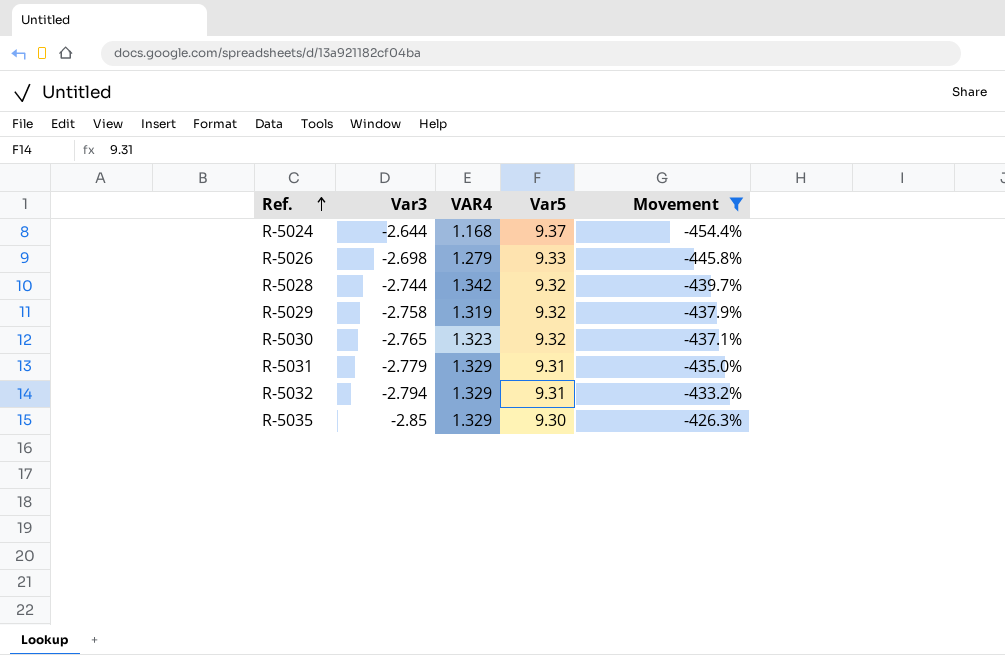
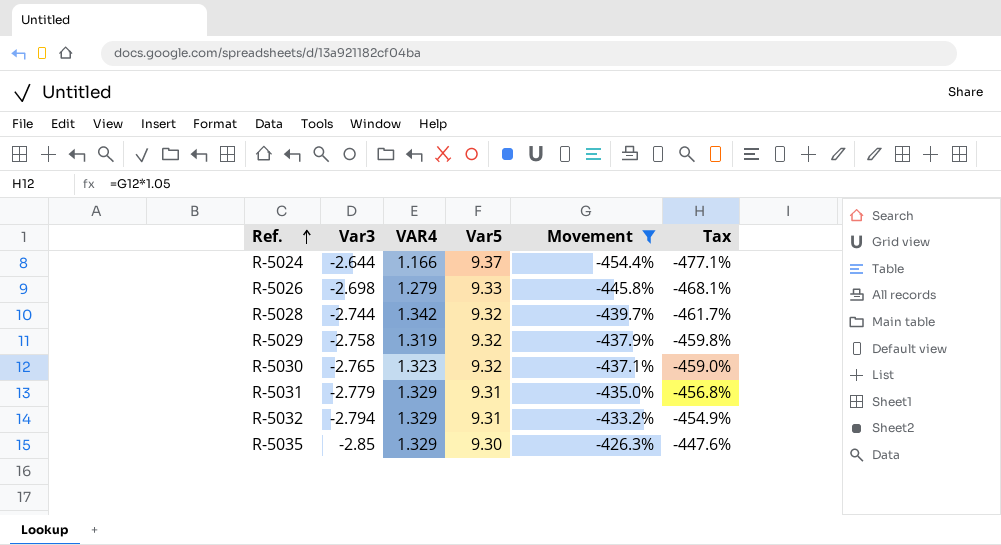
column Tax | formula: none -> [Movement] * 1.05
R-5024 | VAR4: 1.168 -> 1.166

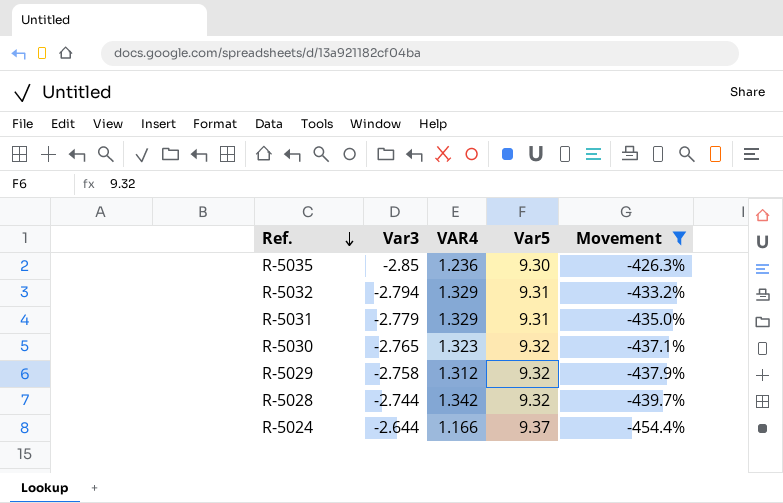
row order: Ref. ascending -> Ref. descending
column Tax | formula: [Movement] * 1.05 -> none
row R-5026: -2.698 | 1.279 | 9.33 | -445.8% | -468.1% -> none
R-5035 | VAR4: 1.329 -> 1.236
R-5029 | VAR4: 1.319 -> 1.312

